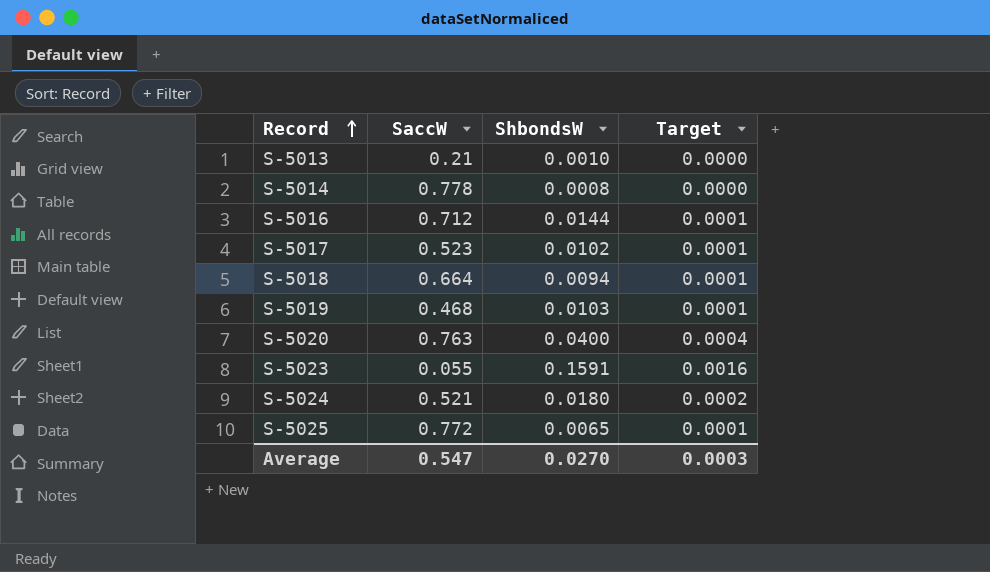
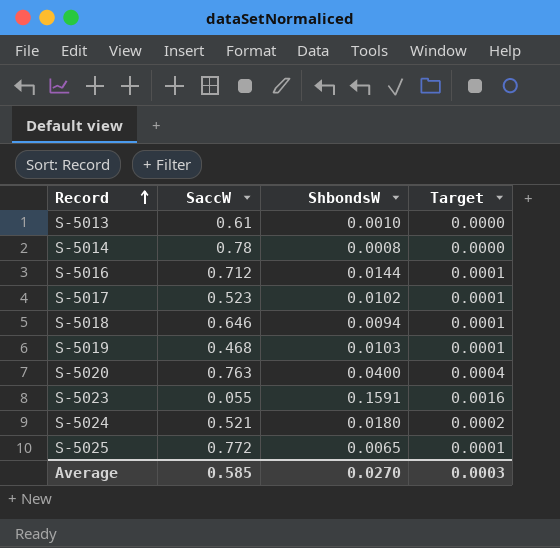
S-5013 | SaccW: 0.21 -> 0.61
S-5014 | SaccW: 0.778 -> 0.78
S-5018 | SaccW: 0.664 -> 0.646
Average | SaccW: 0.547 -> 0.585

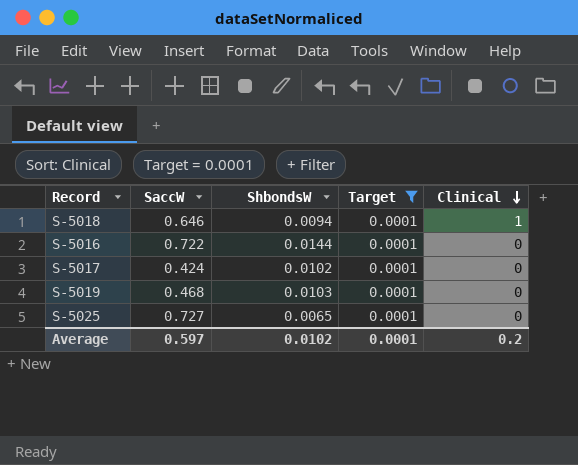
filter: none -> Target = 0.0001
row order: Record ascending -> Clinical descending
column Clinical | position: none -> 5
S-5016 | SaccW: 0.712 -> 0.722
S-5017 | SaccW: 0.523 -> 0.424
S-5025 | SaccW: 0.772 -> 0.727
Average | SaccW: 0.585 -> 0.597
Average | ShbondsW: 0.0270 -> 0.0102
Average | Target: 0.0003 -> 0.0001

